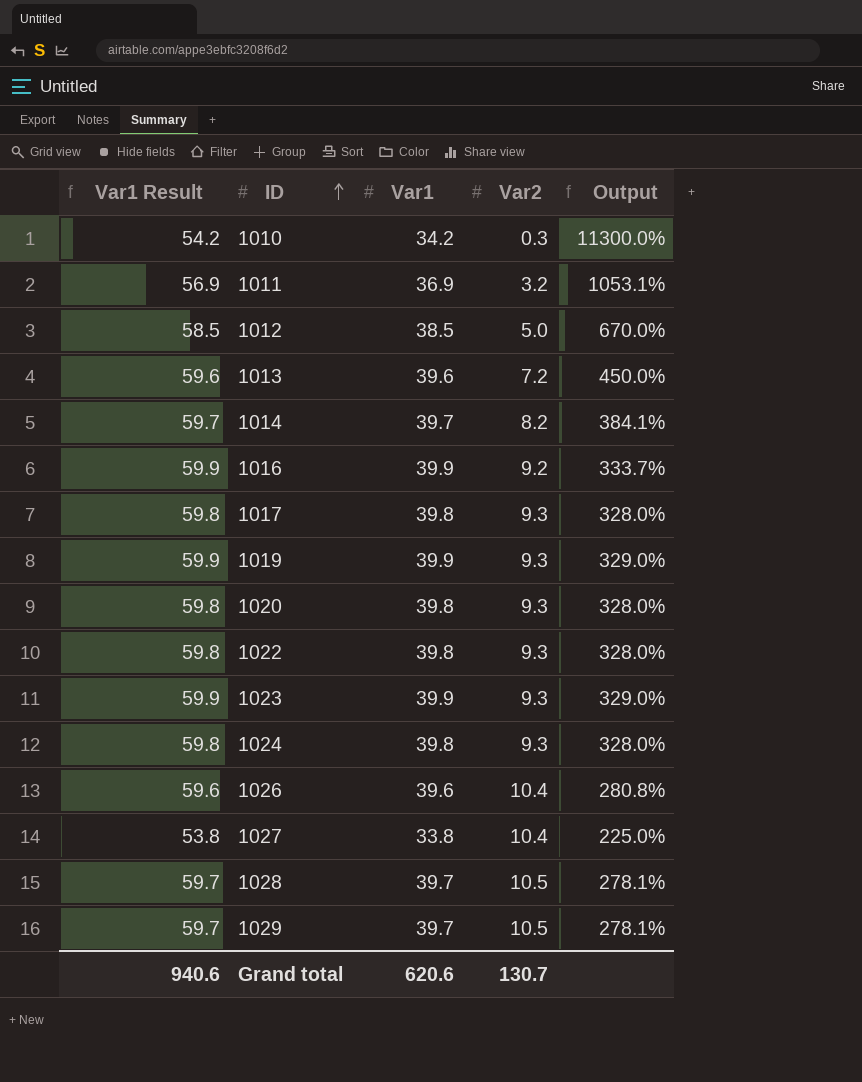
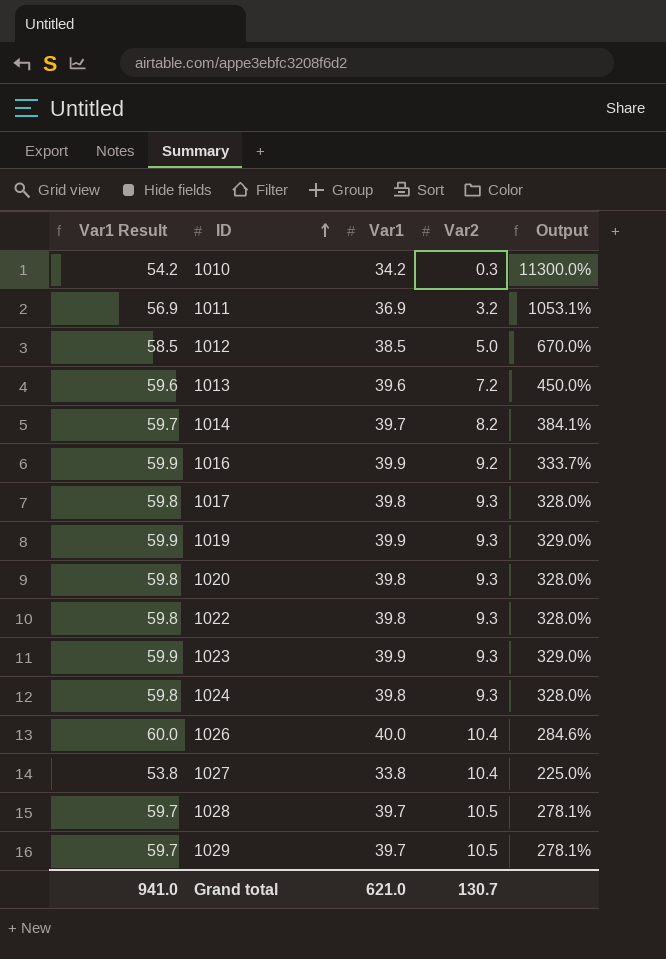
1026 | Var1 Result: 59.6 -> 60.0
1026 | Var1: 39.6 -> 40.0
1026 | Output: 280.8% -> 284.6%
Grand total | Var1 Result: 940.6 -> 941.0
Grand total | Var1: 620.6 -> 621.0

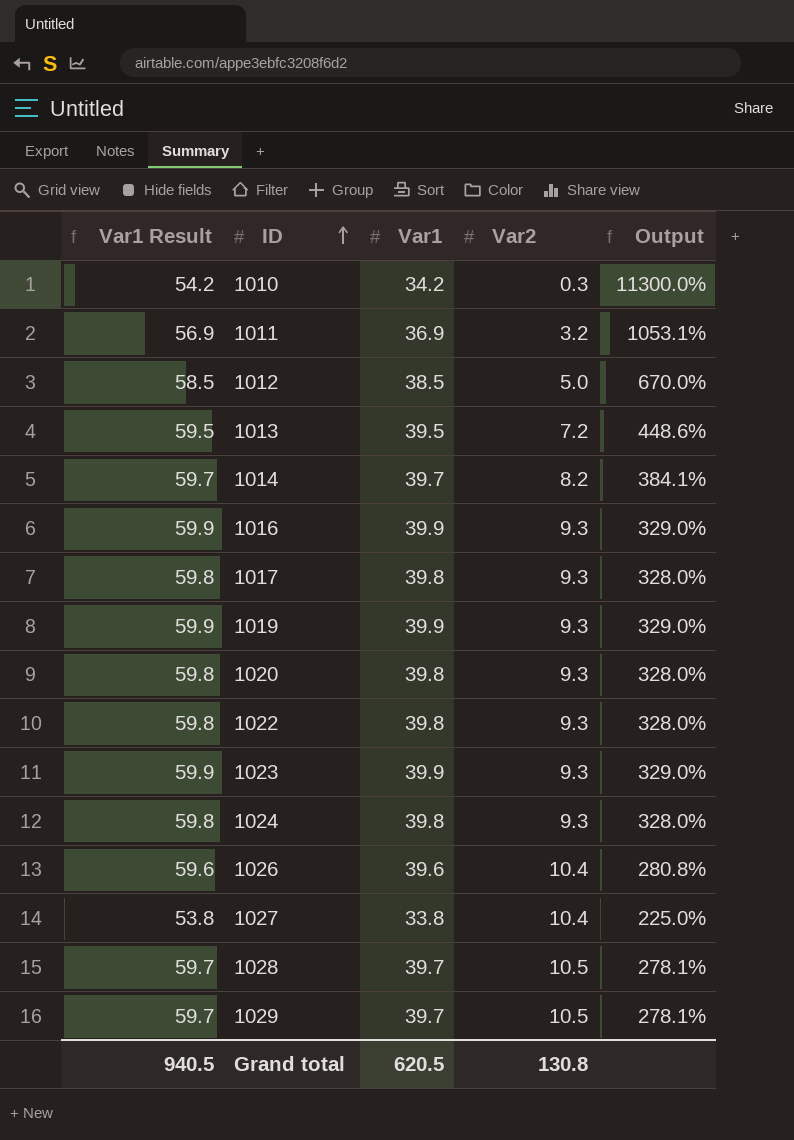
1013 | Var1 Result: 59.6 -> 59.5
1013 | Var1: 39.6 -> 39.5
1013 | Output: 450.0% -> 448.6%
1016 | Var2: 9.2 -> 9.3
1016 | Output: 333.7% -> 329.0%
1026 | Var1 Result: 60.0 -> 59.6
1026 | Var1: 40.0 -> 39.6
1026 | Output: 284.6% -> 280.8%
Grand total | Var1 Result: 941.0 -> 940.5
Grand total | Var1: 621.0 -> 620.5
Grand total | Var2: 130.7 -> 130.8

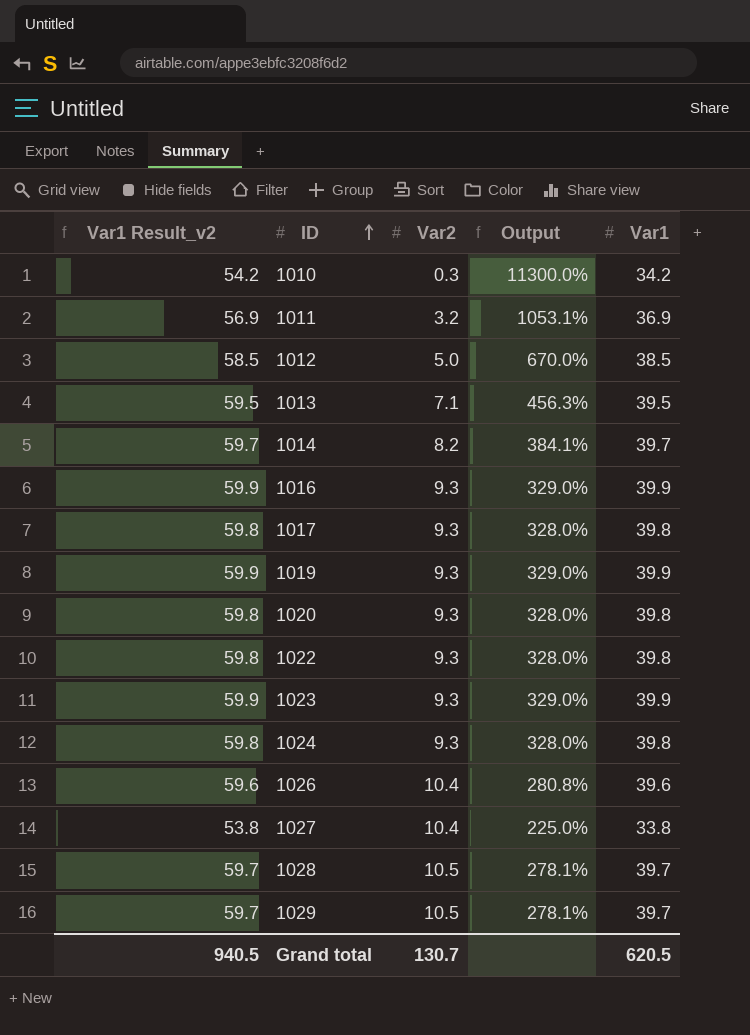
column name: Var1 Result -> Var1 Result_v2
column Var1 | position: 3 -> 5
1013 | Var2: 7.2 -> 7.1
1013 | Output: 448.6% -> 456.3%
Grand total | Var2: 130.8 -> 130.7

